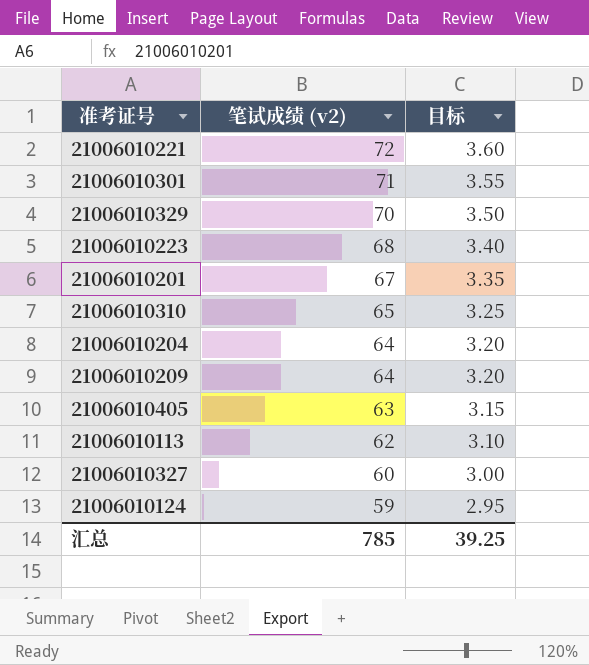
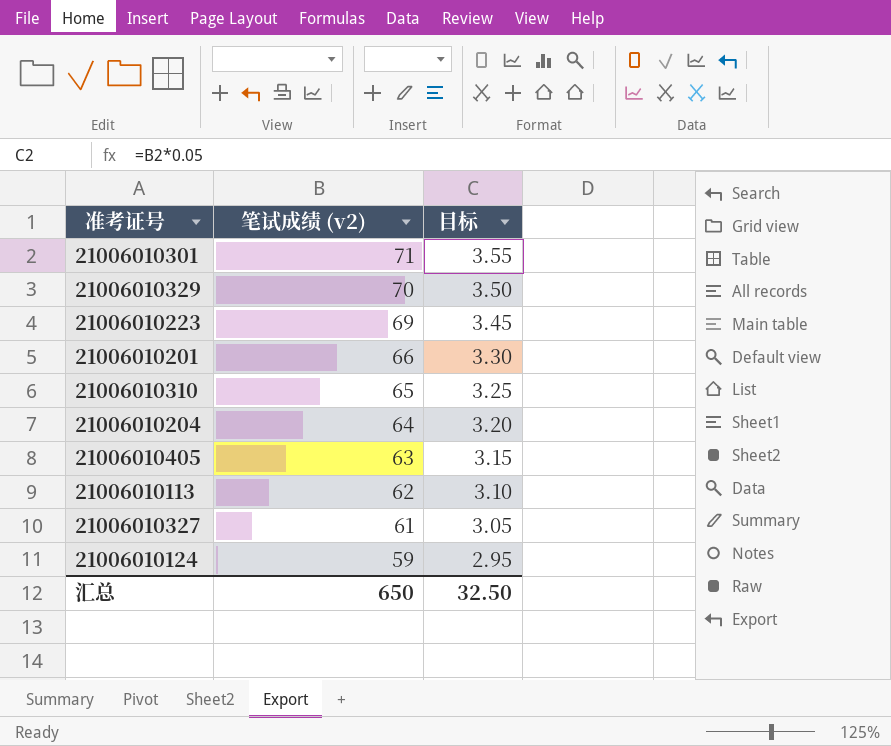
row 21006010221: 72 | 3.60 -> none
row 21006010209: 64 | 3.20 -> none
21006010223 | 笔试成绩 (v2): 68 -> 69
21006010223 | 目标: 3.40 -> 3.45
21006010201 | 笔试成绩 (v2): 67 -> 66
21006010201 | 目标: 3.35 -> 3.30
21006010327 | 笔试成绩 (v2): 60 -> 61
21006010327 | 目标: 3.00 -> 3.05
汇总 | 笔试成绩 (v2): 785 -> 650
汇总 | 目标: 39.25 -> 32.50

